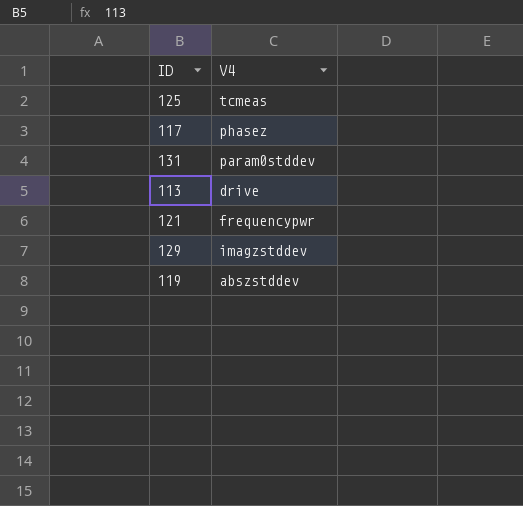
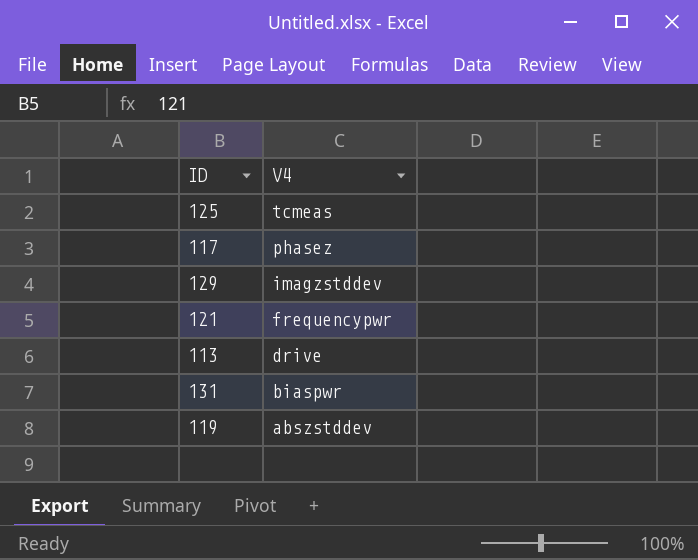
row order: none -> V4 descending
131 | V4: param0stddev -> biaspwr

